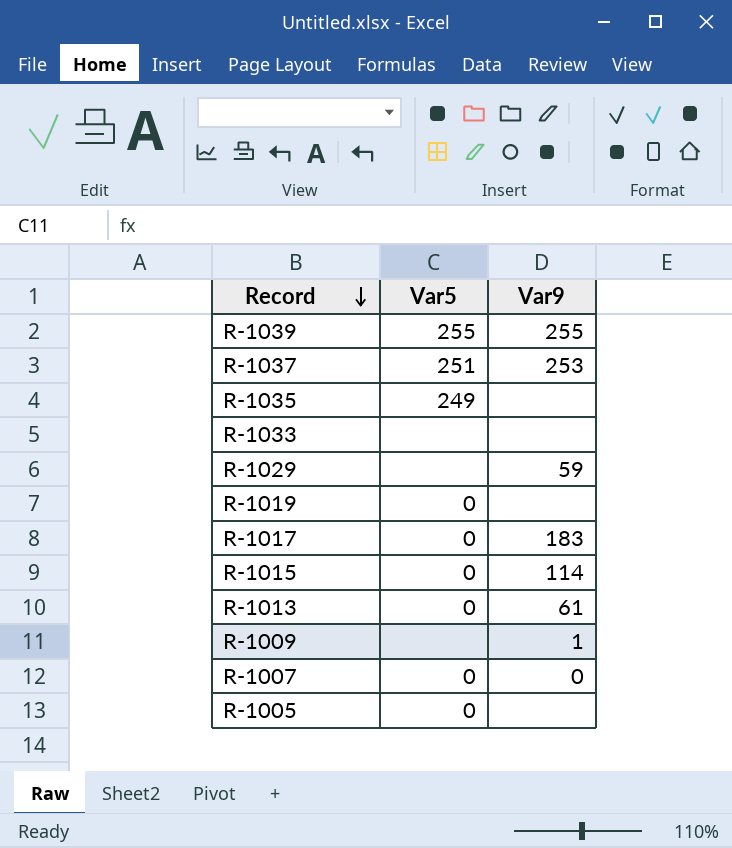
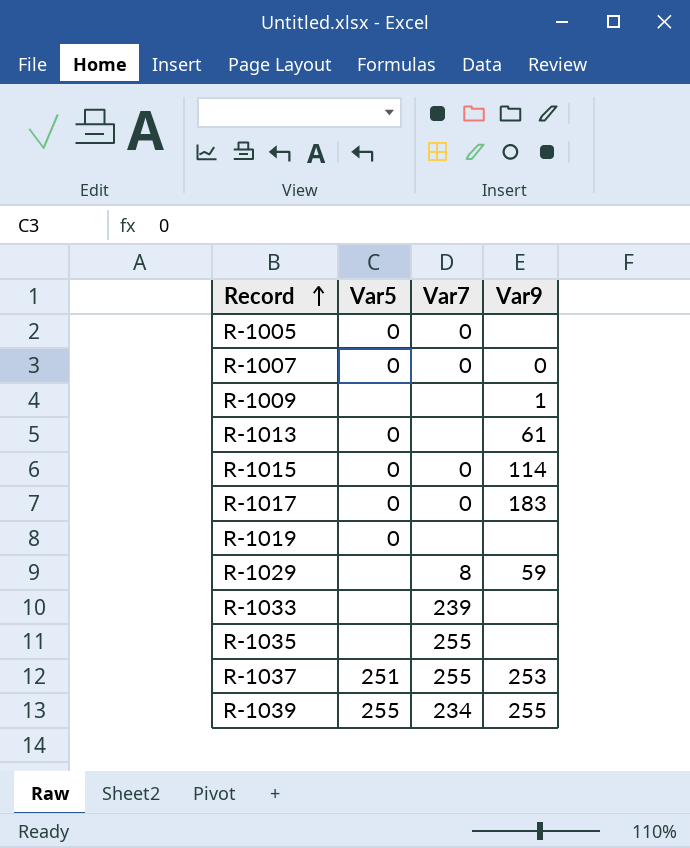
row order: Record descending -> Record ascending
column Var7 | position: none -> 3
R-1035 | Var5: 249 -> none

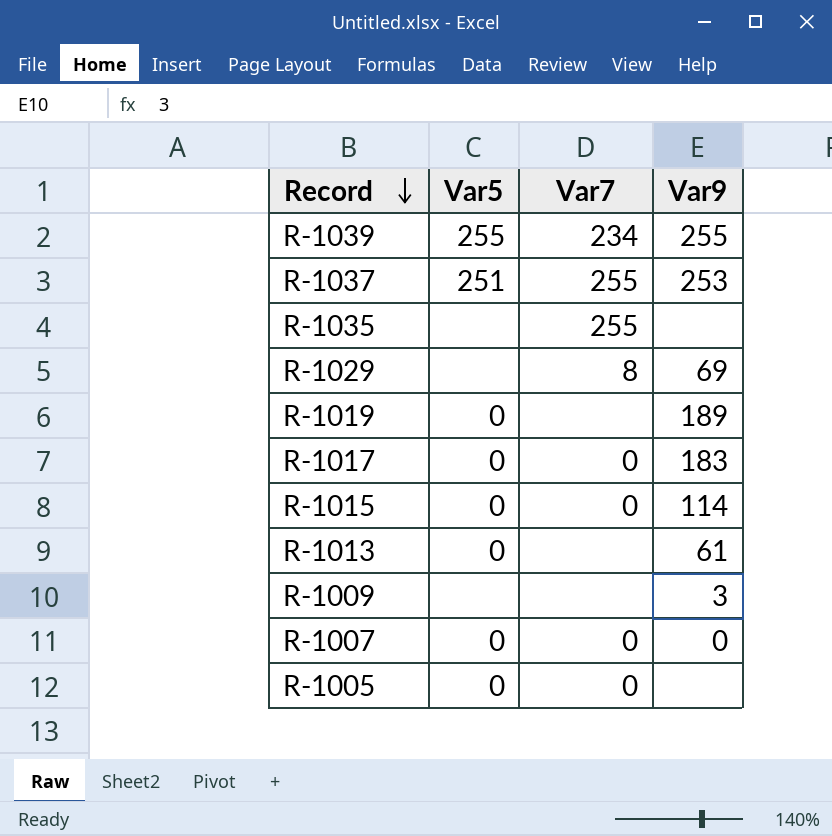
row order: Record ascending -> Record descending
row R-1033: none | 239 | none -> none
R-1029 | Var9: 59 -> 69
R-1019 | Var9: none -> 189
R-1009 | Var9: 1 -> 3

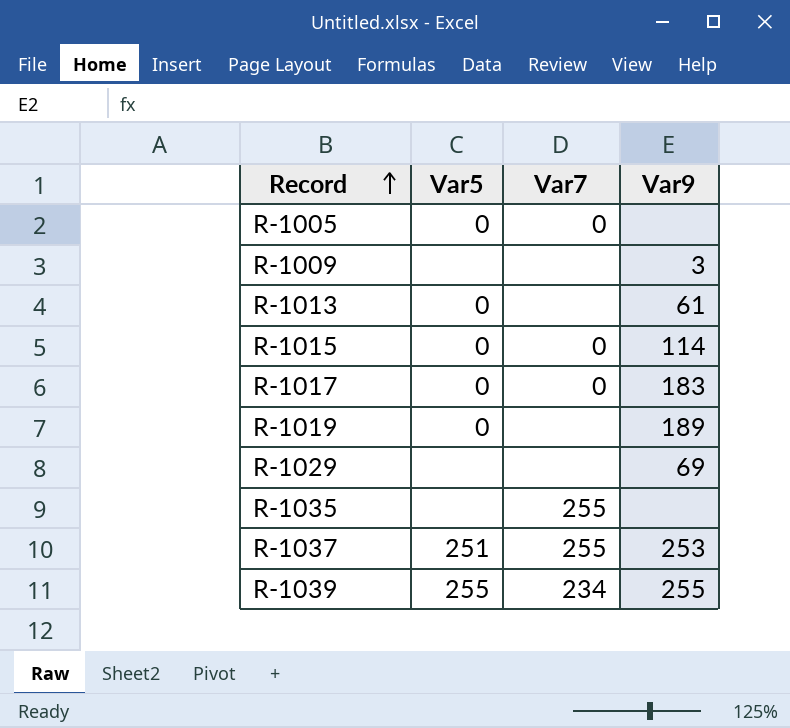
row order: Record descending -> Record ascending
row R-1007: 0 | 0 | 0 -> none
R-1029 | Var7: 8 -> none

